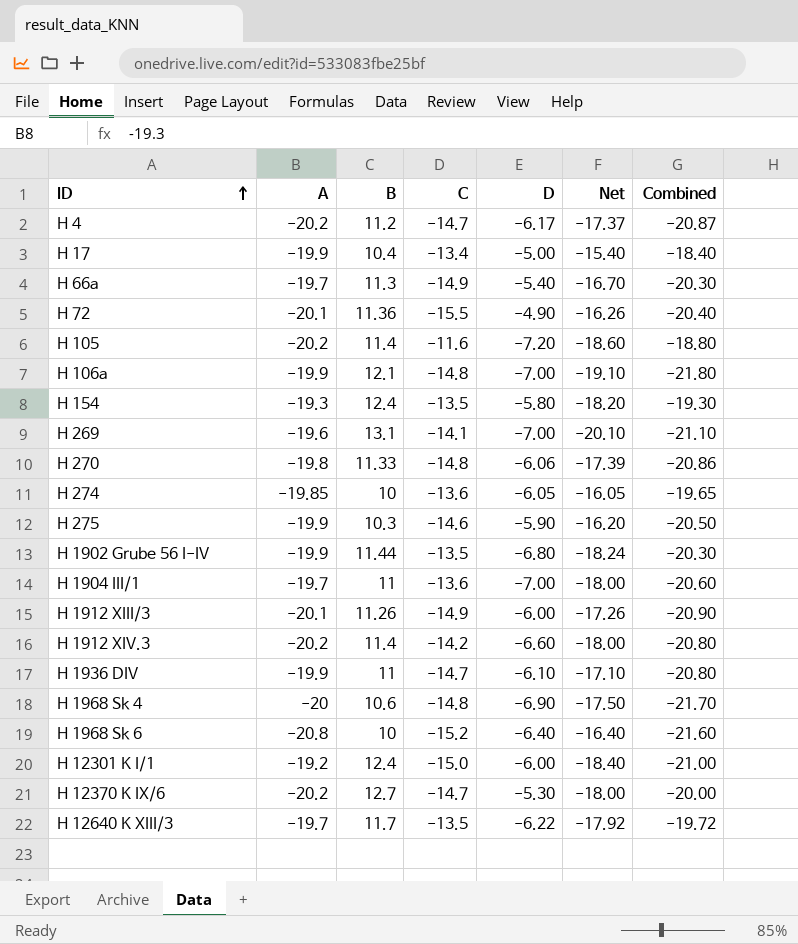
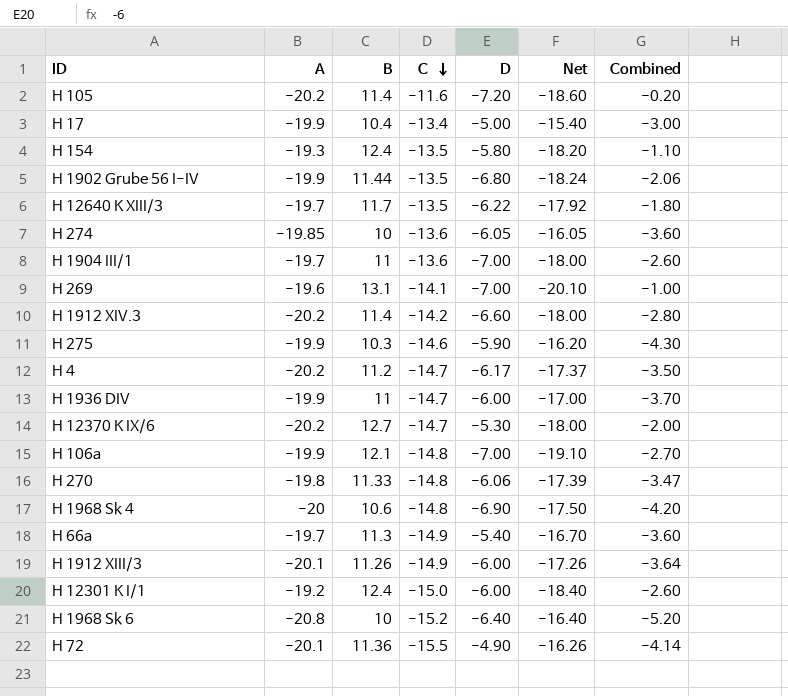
row order: ID ascending -> C descending
column Combined | formula: [C] + [D] -> [B] + [C]
H 1936 DIV | D: -6.10 -> -6.00
H 1936 DIV | Net: -17.10 -> -17.00

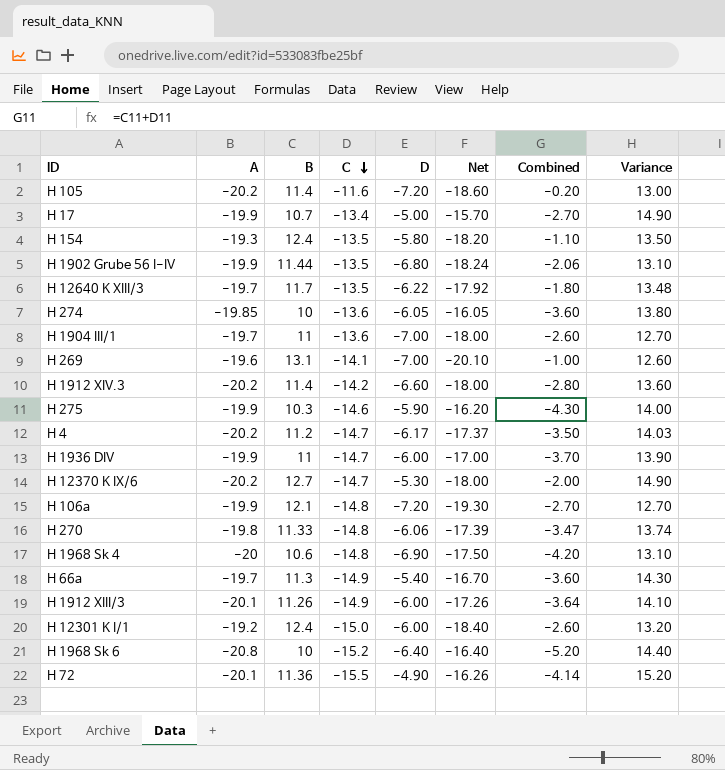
column Variance | formula: none -> [D] - [A]
H 17 | B: 10.4 -> 10.7
H 17 | Net: -15.40 -> -15.70
H 17 | Combined: -3.00 -> -2.70
H 106a | D: -7.00 -> -7.20
H 106a | Net: -19.10 -> -19.30

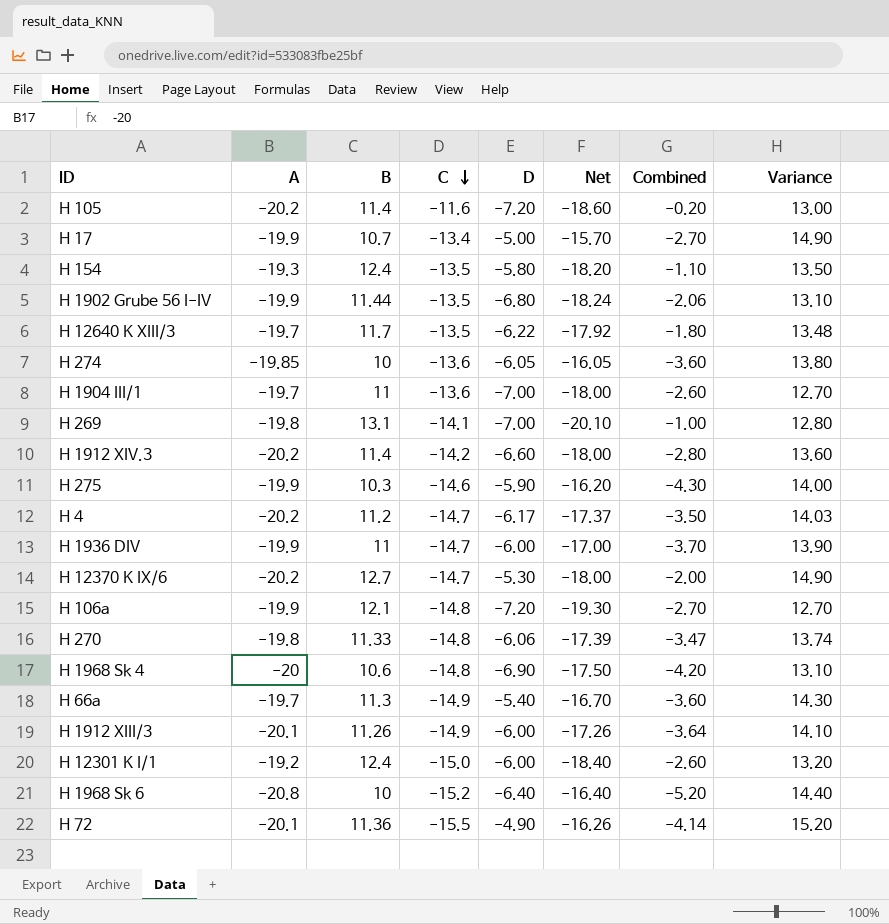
H 269 | A: -19.6 -> -19.8
H 269 | Variance: 12.60 -> 12.80

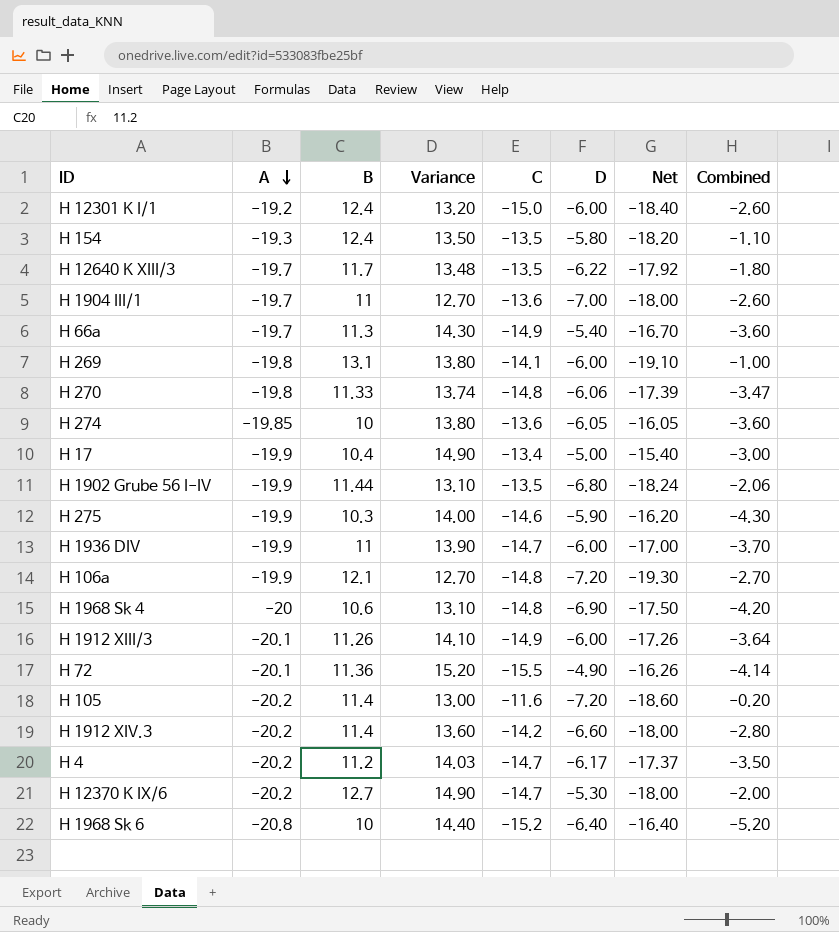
row order: C descending -> A descending
column Variance | position: 8 -> 4
H 269 | Variance: 12.80 -> 13.80
H 269 | D: -7.00 -> -6.00
H 269 | Net: -20.10 -> -19.10
H 17 | B: 10.7 -> 10.4
H 17 | Net: -15.70 -> -15.40
H 17 | Combined: -2.70 -> -3.00

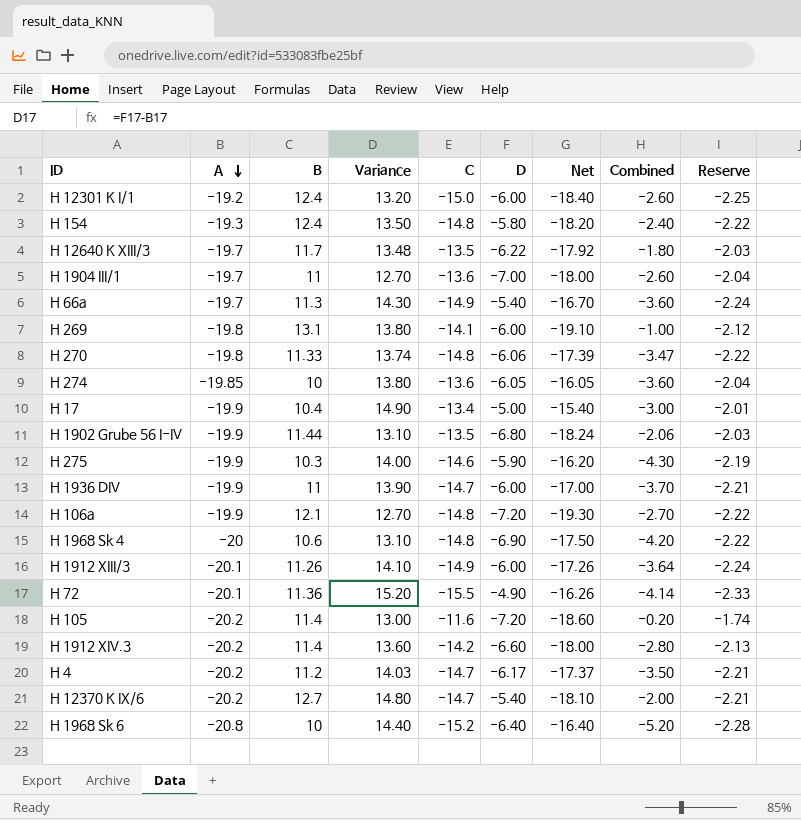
column Reserve | formula: none -> [C] * 0.15
H 154 | C: -13.5 -> -14.8
H 154 | Combined: -1.10 -> -2.40
H 12370 K IX/6 | Variance: 14.90 -> 14.80
H 12370 K IX/6 | D: -5.30 -> -5.40
H 12370 K IX/6 | Net: -18.00 -> -18.10

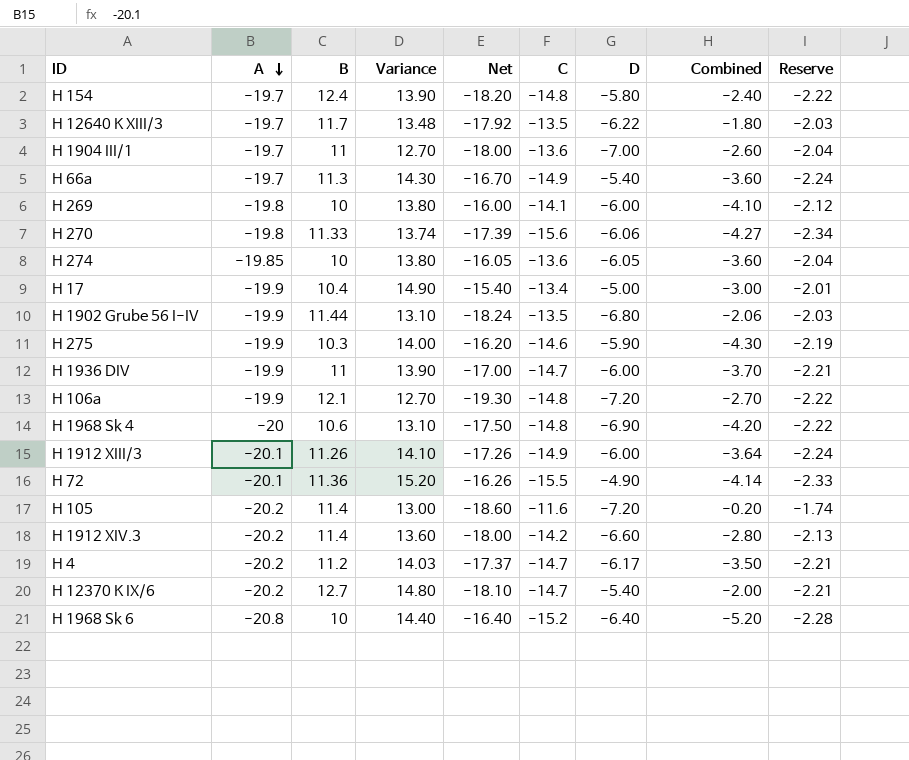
column Net | position: 7 -> 5
row H 12301 K I/1: -19.2 | 12.4 | 13.20 | -15.0 | -6.00 | -18.40 | -2.60 | -2.25 -> none
H 154 | A: -19.3 -> -19.7
H 154 | Variance: 13.50 -> 13.90
H 269 | B: 13.1 -> 10
H 269 | Net: -19.10 -> -16.00
H 269 | Combined: -1.00 -> -4.10
H 270 | C: -14.8 -> -15.6
H 270 | Combined: -3.47 -> -4.27
H 270 | Reserve: -2.22 -> -2.34

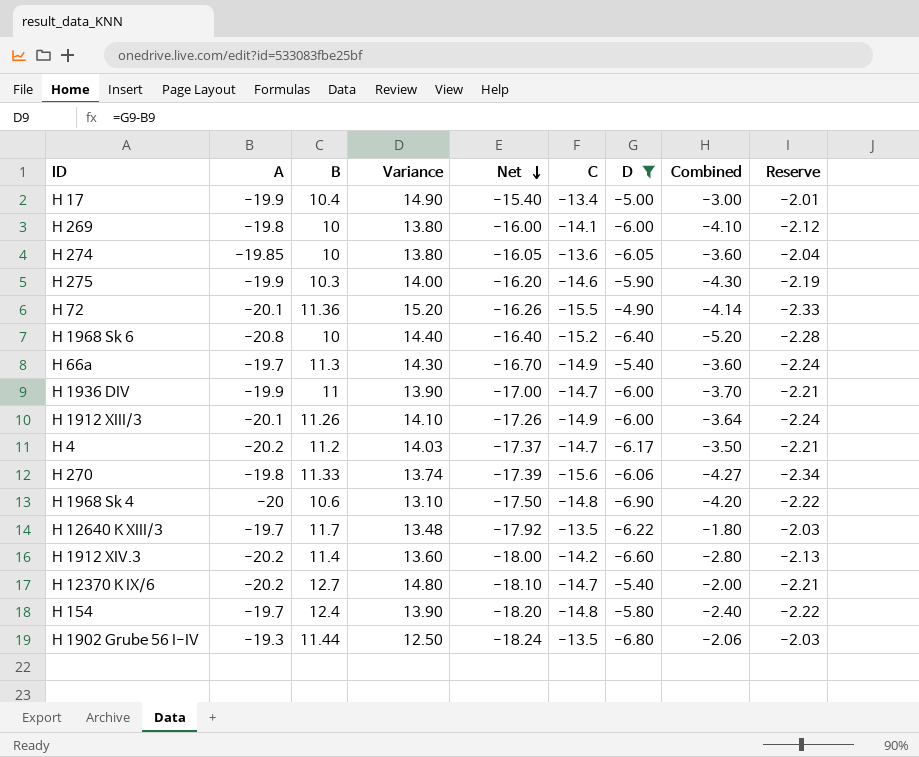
filter: none -> D >= -6.90
row order: A descending -> Net descending
H 1902 Grube 56 I-IV | A: -19.9 -> -19.3
H 1902 Grube 56 I-IV | Variance: 13.10 -> 12.50

